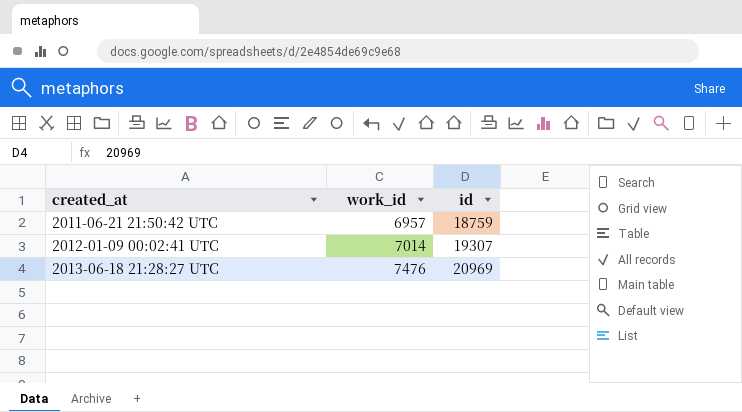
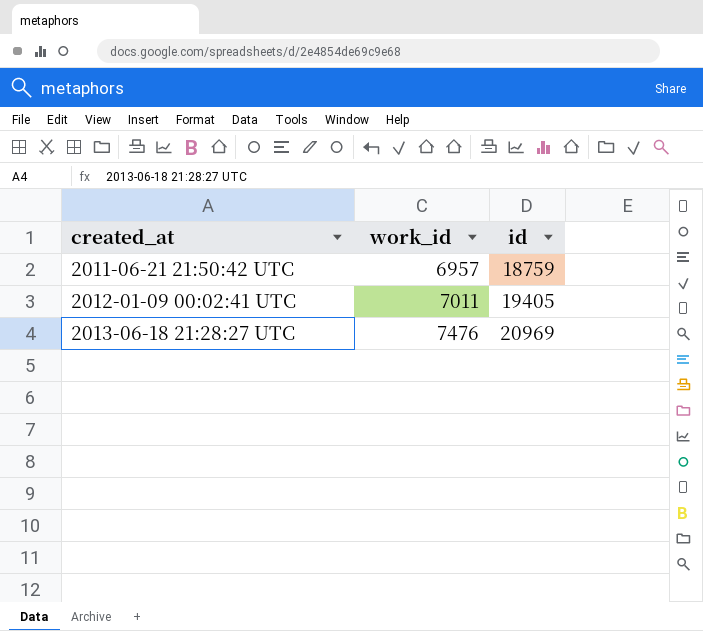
2012-01-09 00:02:41 UTC | work_id: 7014 -> 7011
2012-01-09 00:02:41 UTC | id: 19307 -> 19405

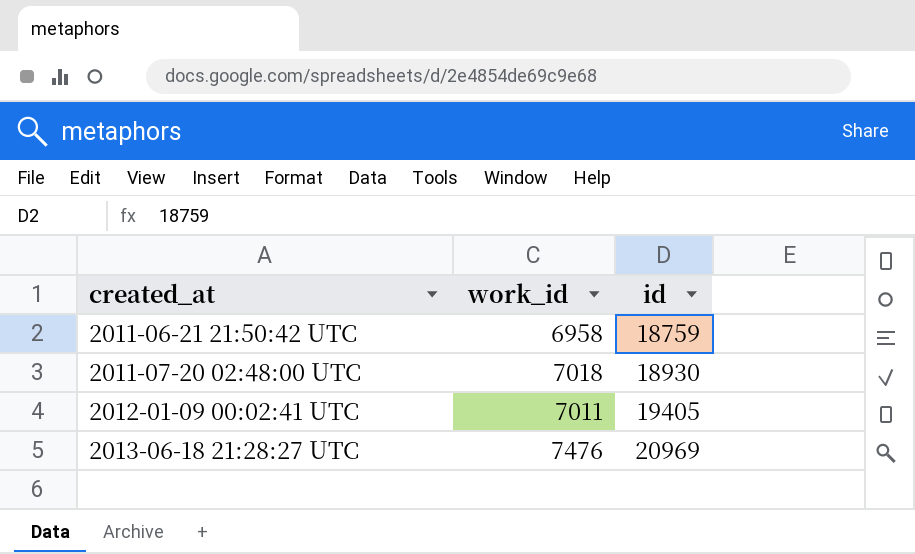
2011-06-21 21:50:42 UTC | work_id: 6957 -> 6958
row 2011-07-20 02:48:00 UTC: none -> 7018 | 18930

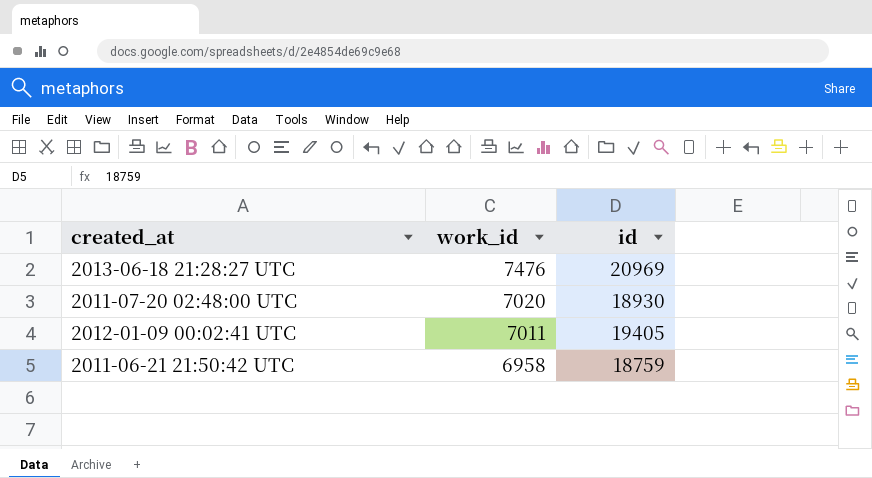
row order: created_at ascending -> work_id descending
2011-07-20 02:48:00 UTC | work_id: 7018 -> 7020

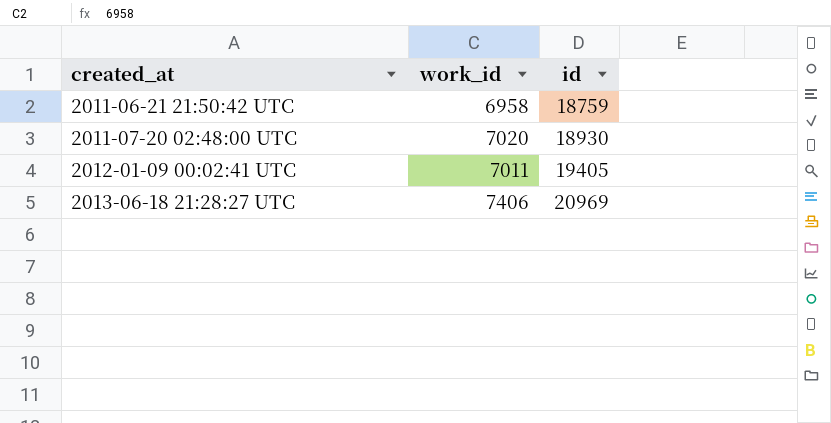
row order: work_id descending -> created_at ascending
2013-06-18 21:28:27 UTC | work_id: 7476 -> 7406

